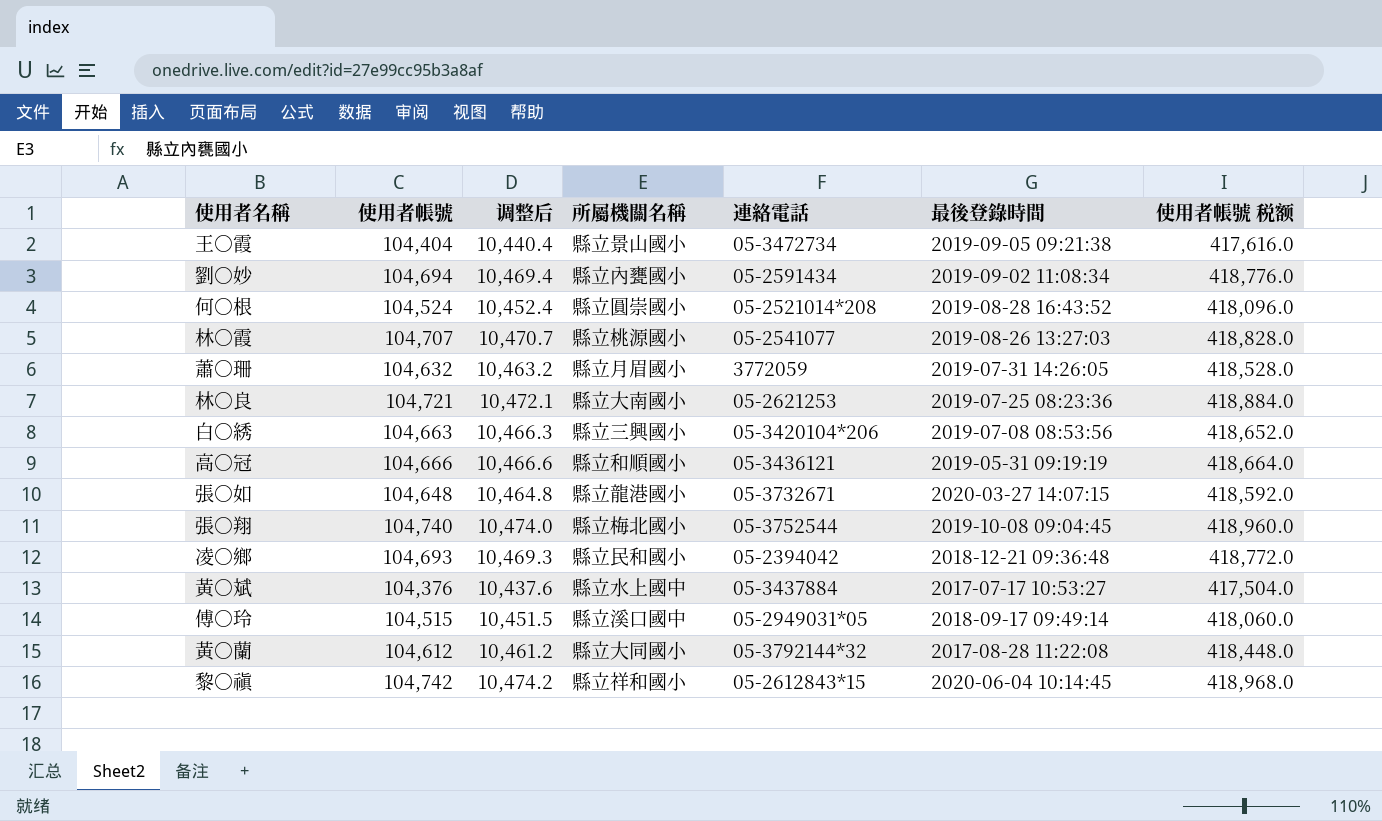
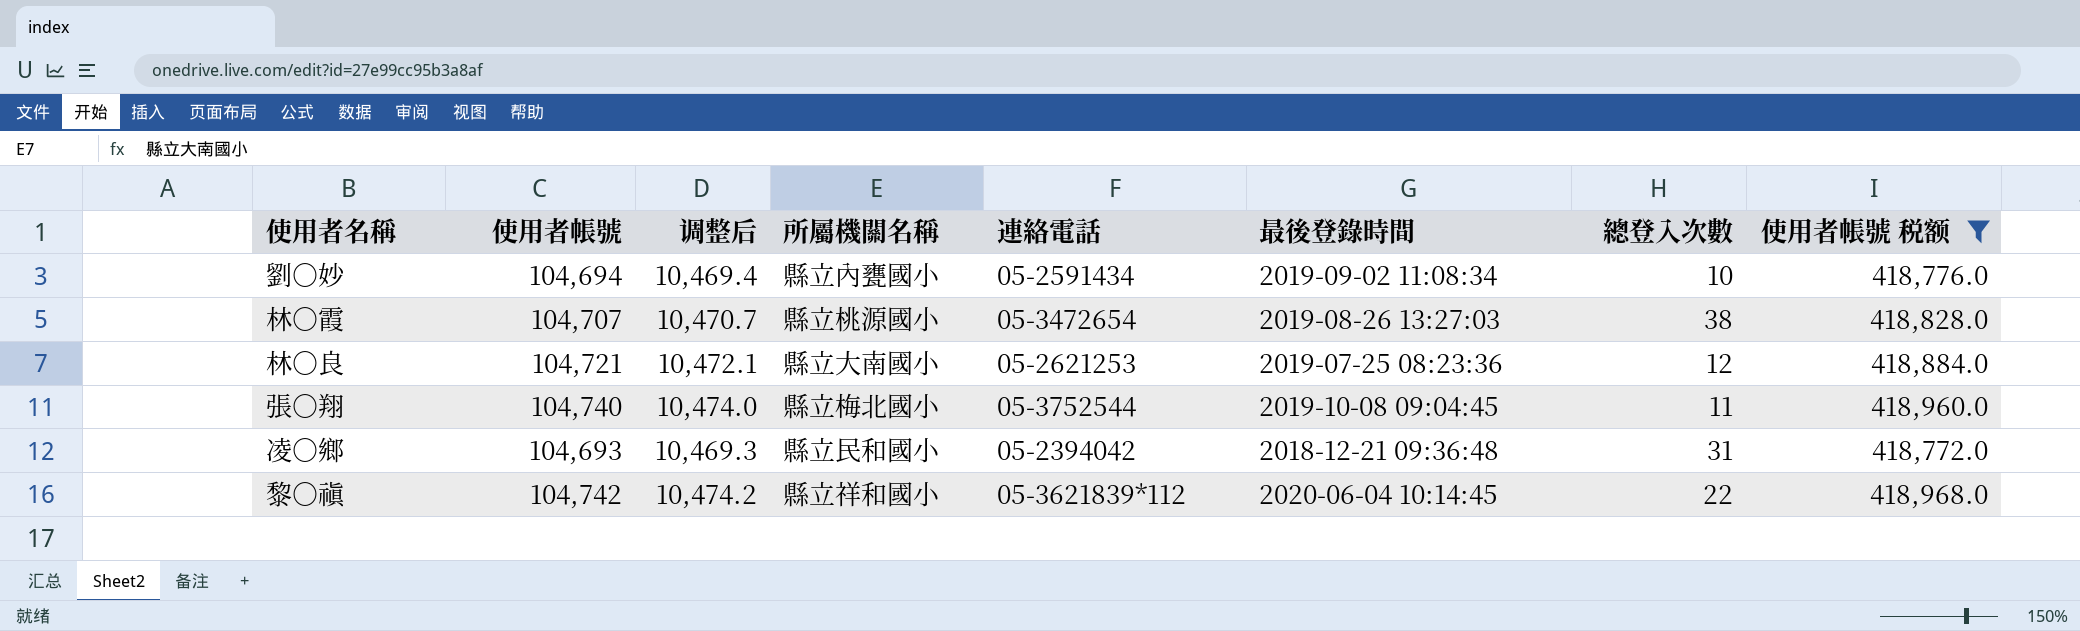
filter: none -> 使用者帳號 税额 >= 418,772.0
column 總登入次數 | position: none -> 7
林○霞 | 連絡電話: 05-2541077 -> 05-3472654
黎○禛 | 連絡電話: 05-2612843*15 -> 05-3621839*112

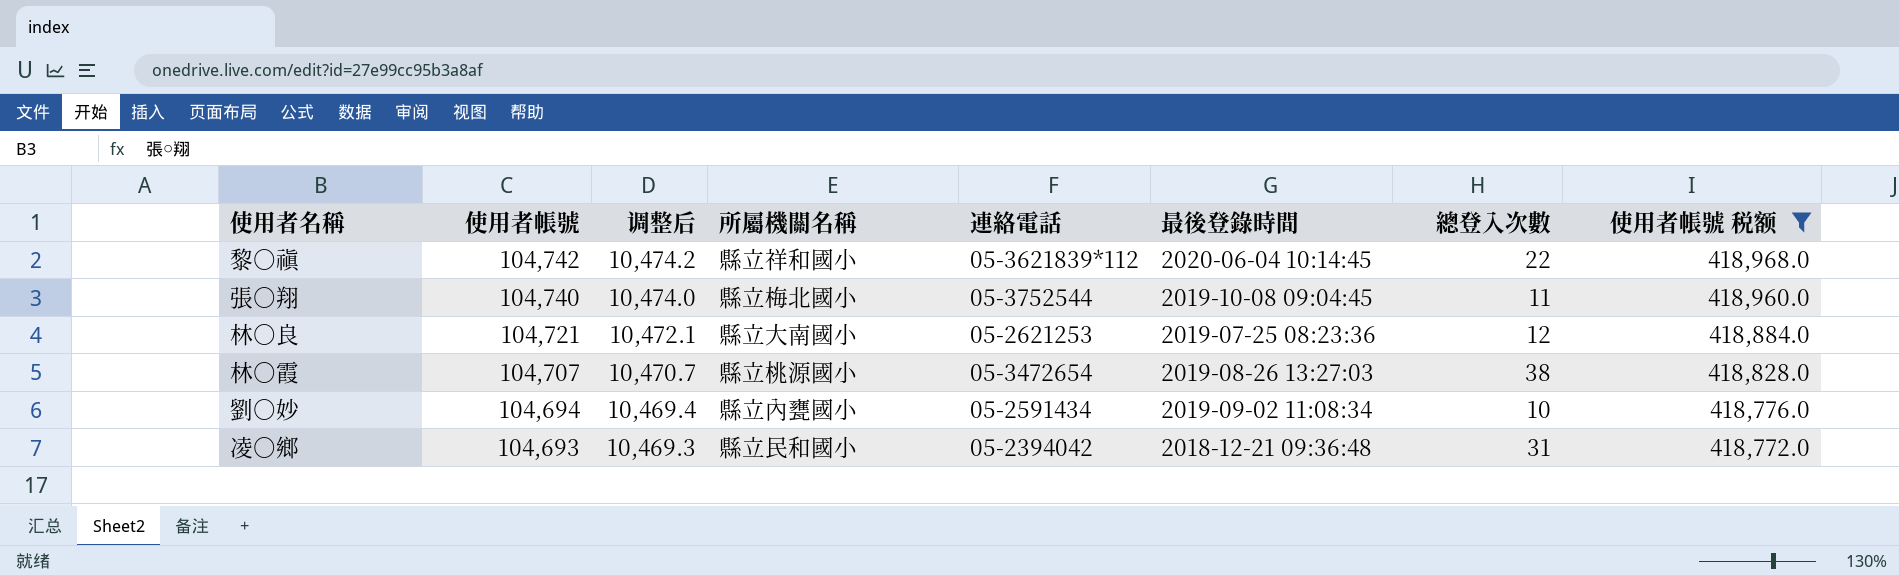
row order: none -> 使用者帳號 descending

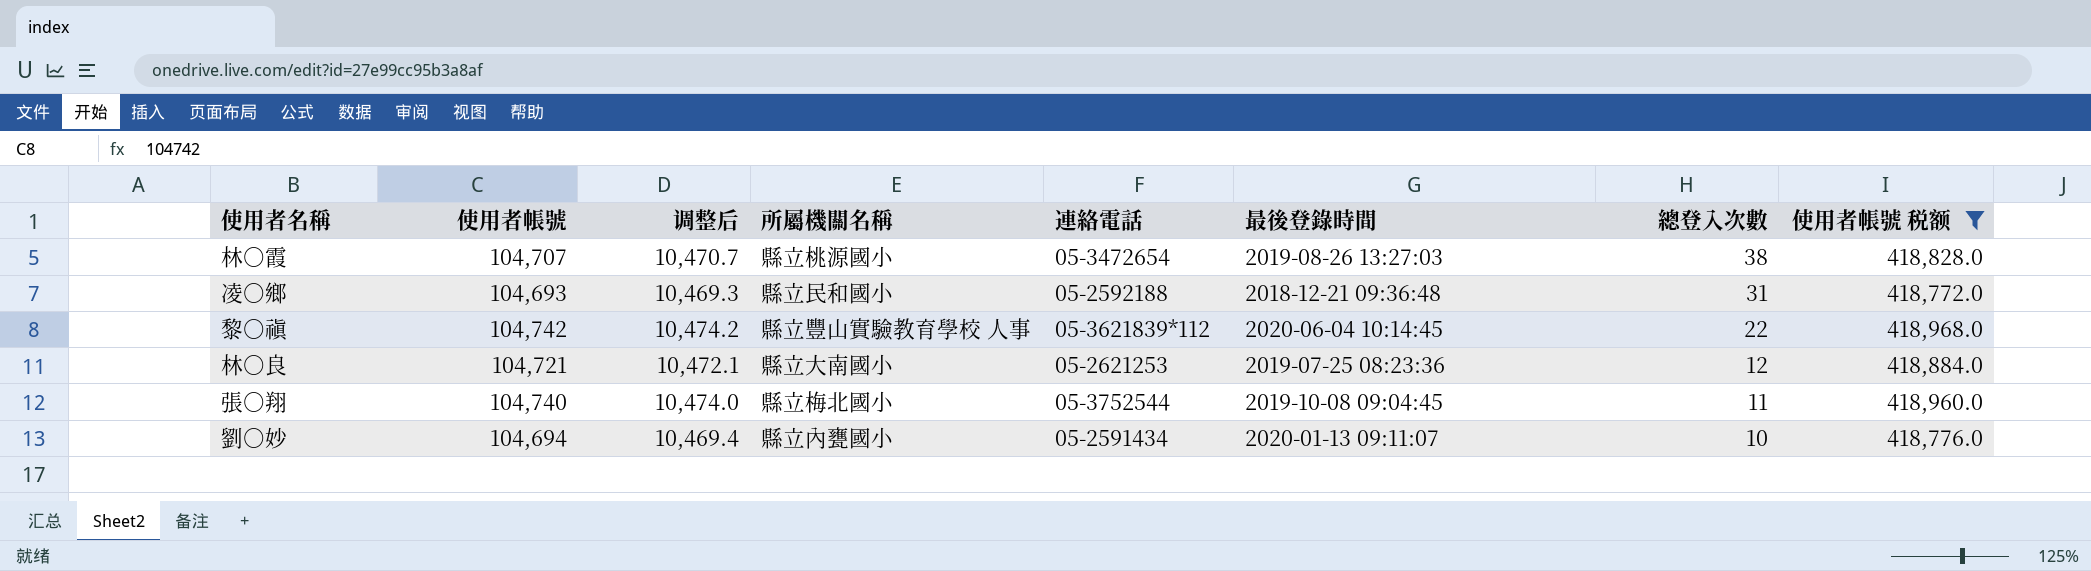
row order: 使用者帳號 descending -> 總登入次數 descending
凌○鄉 | 連絡電話: 05-2394042 -> 05-2592188
黎○禛 | 所屬機關名稱: 縣立祥和國小 -> 縣立豐山實驗教育學校 人事
劉○妙 | 最後登錄時間: 2019-09-02 11:08:34 -> 2020-01-13 09:11:07

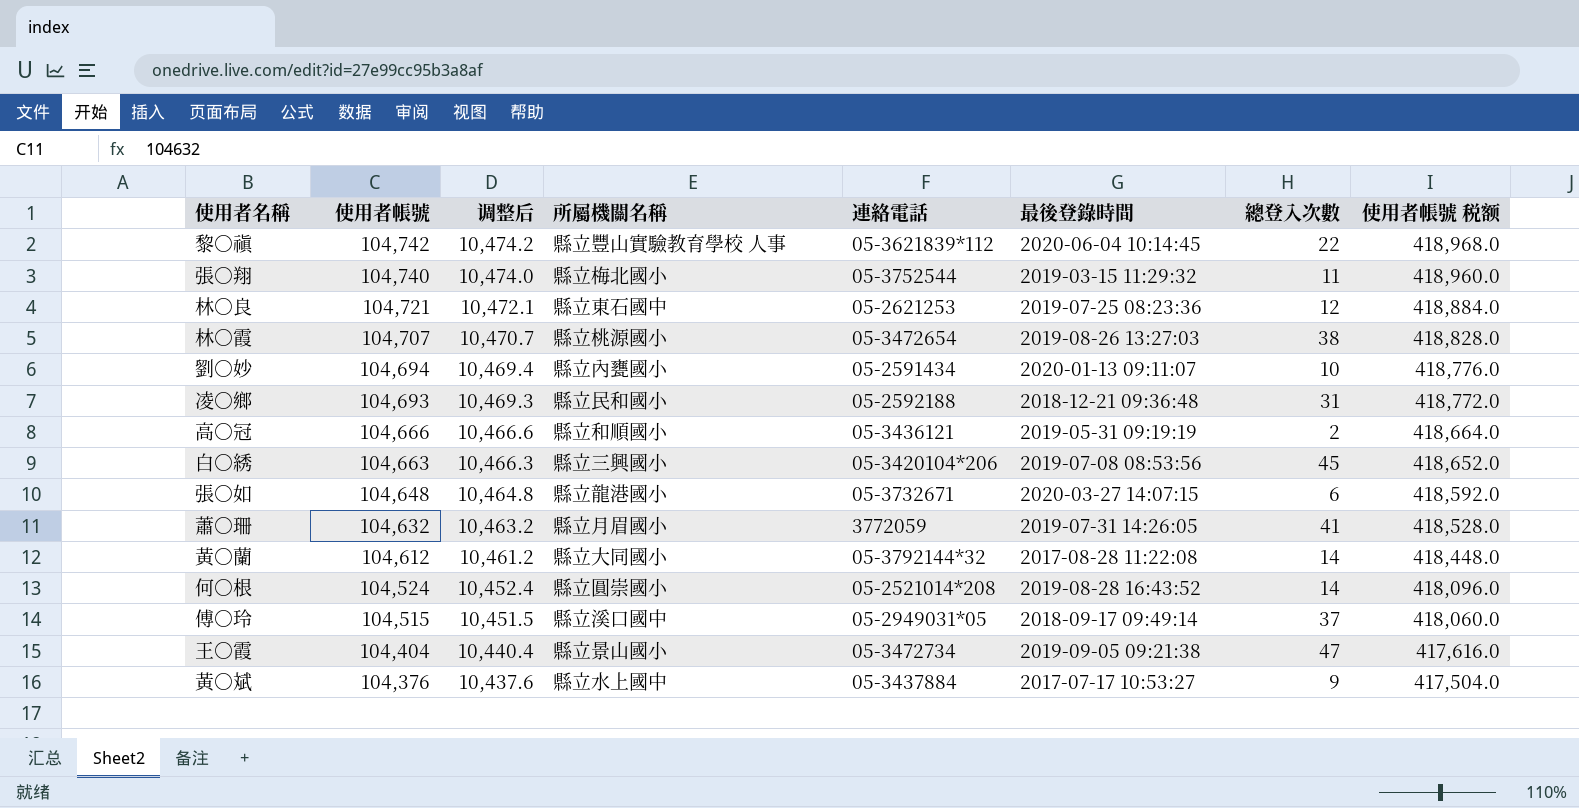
filter: 使用者帳號 税额 >= 418,772.0 -> none
row order: 總登入次數 descending -> 使用者帳號 descending
張○翔 | 最後登錄時間: 2019-10-08 09:04:45 -> 2019-03-15 11:29:32
林○良 | 所屬機關名稱: 縣立大南國小 -> 縣立東石國中

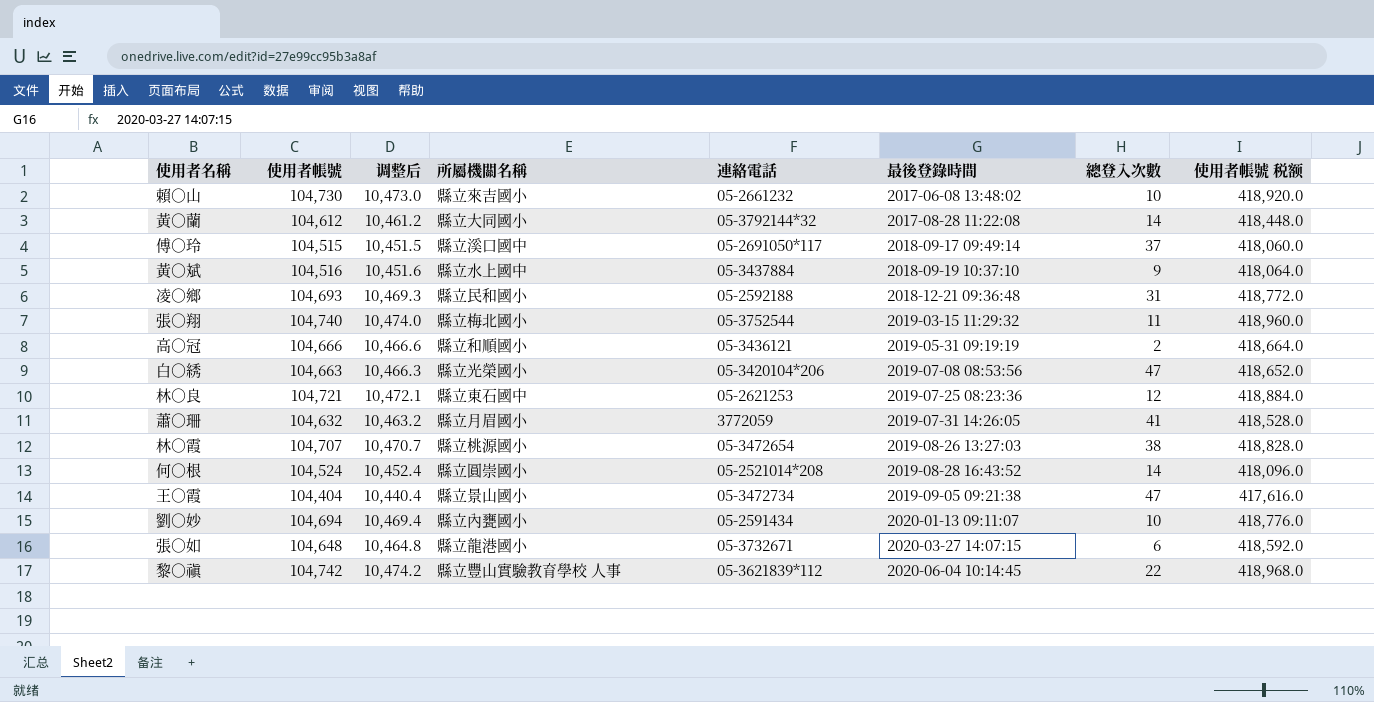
row order: 使用者帳號 descending -> 最後登錄時間 ascending
row 賴○山: none -> 104,730 | 10,473.0 | 縣立來吉國小 | 05-2661232 | 2017-06-08 13:48:02 | 10 | 418,920.0
傅○玲 | 連絡電話: 05-2949031*05 -> 05-2691050*117
黃○斌 | 使用者帳號: 104,376 -> 104,516
黃○斌 | 调整后: 10,437.6 -> 10,451.6
黃○斌 | 最後登錄時間: 2017-07-17 10:53:27 -> 2018-09-19 10:37:10
黃○斌 | 使用者帳號 税额: 417,504.0 -> 418,064.0
白○綉 | 所屬機關名稱: 縣立三興國小 -> 縣立光榮國小
白○綉 | 總登入次數: 45 -> 47

